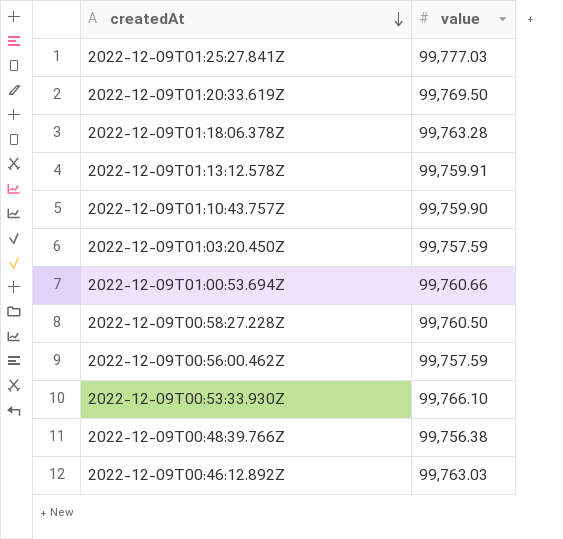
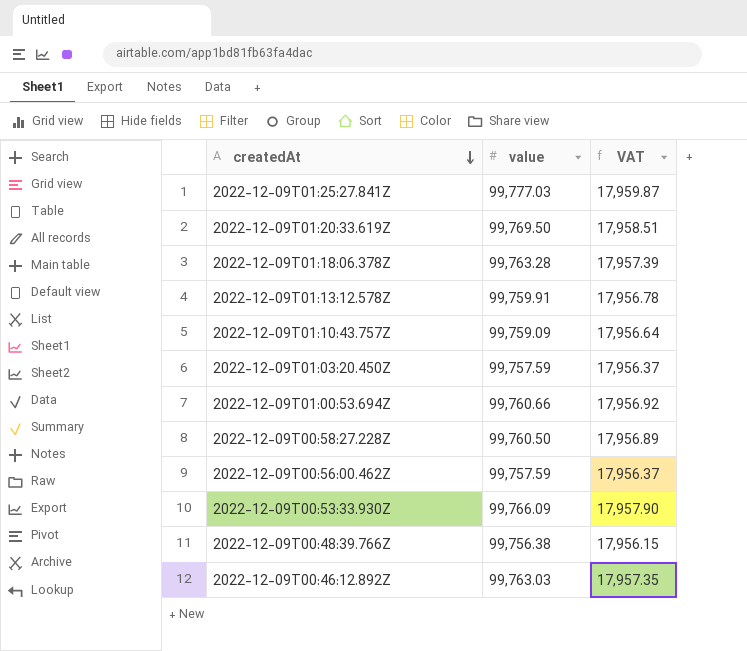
column VAT | formula: none -> [value] * 0.18
2022-12-09T01:10:43.757Z | value: 99,759.90 -> 99,759.09
2022-12-09T00:53:33.930Z | value: 99,766.10 -> 99,766.09

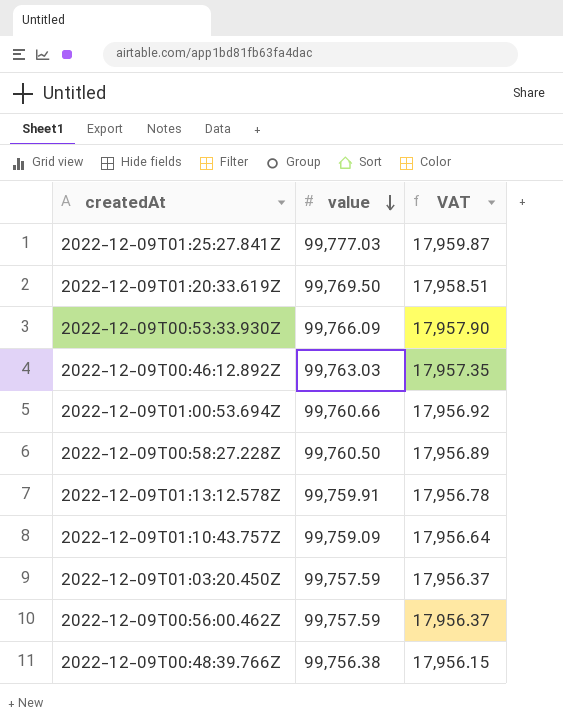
row order: createdAt descending -> value descending
row 2022-12-09T01:18:06.378Z: 99,763.28 | 17,957.39 -> none

